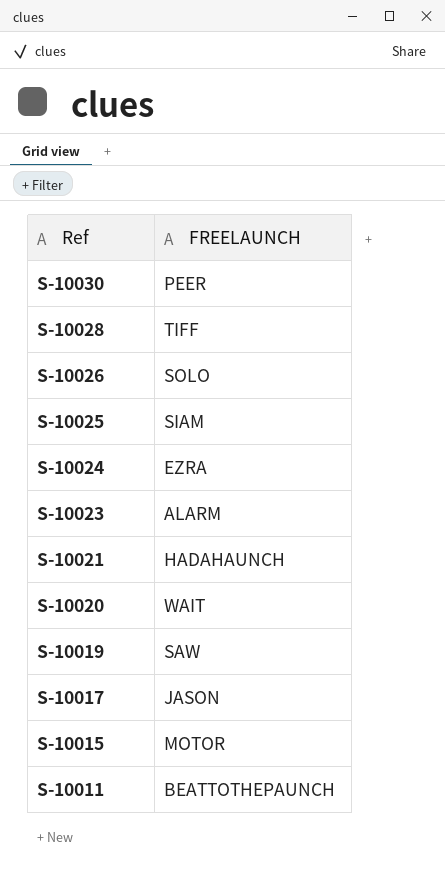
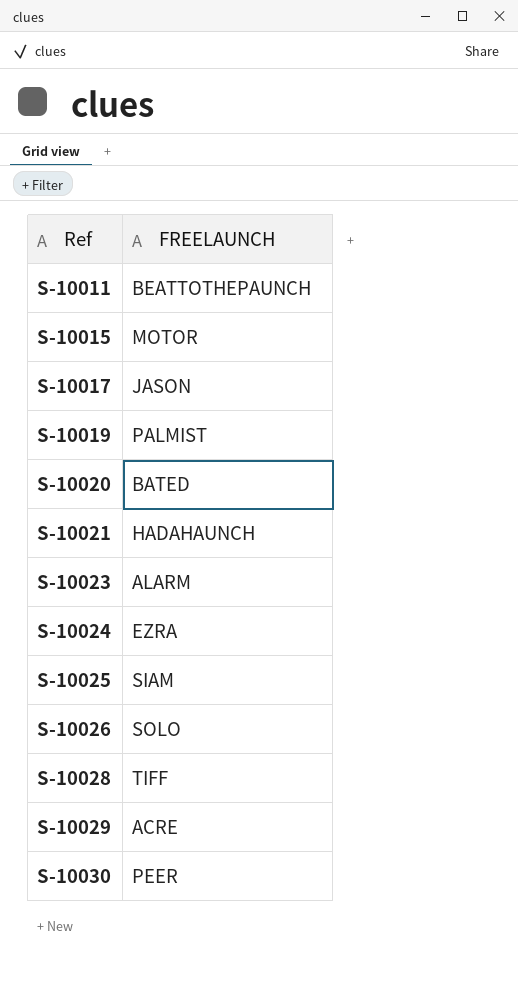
row order: Ref descending -> Ref ascending
S-10019 | FREELAUNCH: SAW -> PALMIST
S-10020 | FREELAUNCH: WAIT -> BATED
row S-10029: none -> ACRE

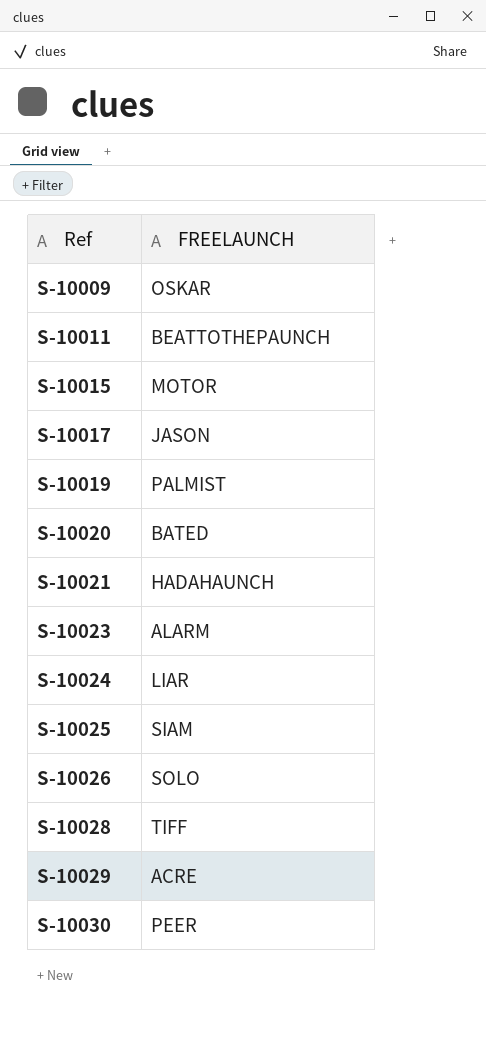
row S-10009: none -> OSKAR
S-10024 | FREELAUNCH: EZRA -> LIAR

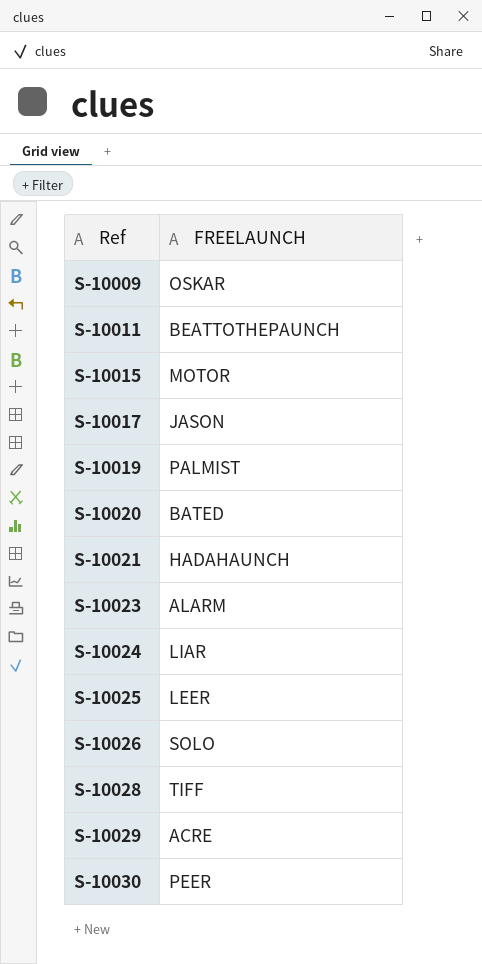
S-10025 | FREELAUNCH: SIAM -> LEER

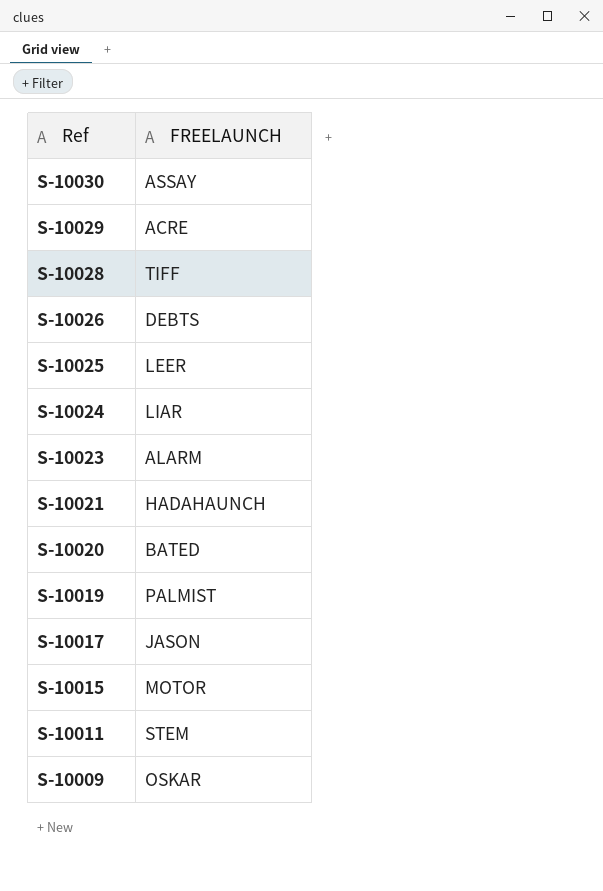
row order: Ref ascending -> Ref descending
S-10030 | FREELAUNCH: PEER -> ASSAY
S-10026 | FREELAUNCH: SOLO -> DEBTS
S-10011 | FREELAUNCH: BEATTOTHEPAUNCH -> STEM

